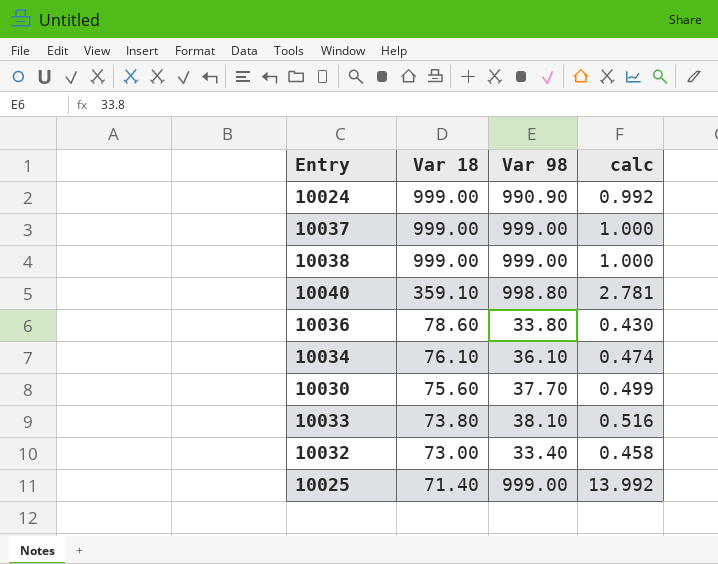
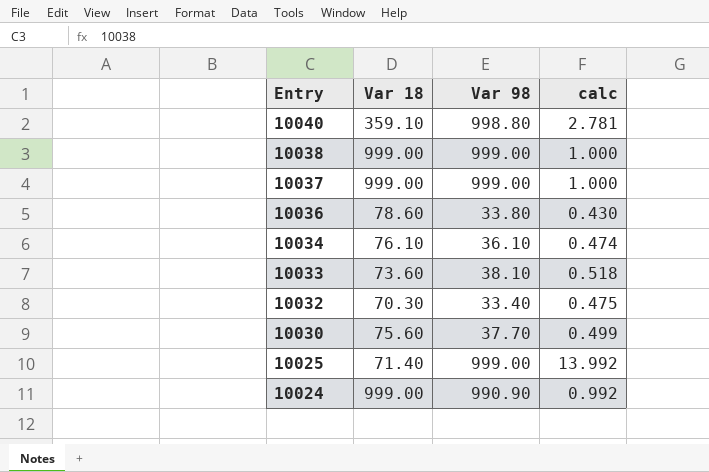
row order: Var 18 descending -> Entry descending
10033 | Var 18: 73.80 -> 73.60
10033 | calc: 0.516 -> 0.518
10032 | Var 18: 73.00 -> 70.30
10032 | calc: 0.458 -> 0.475

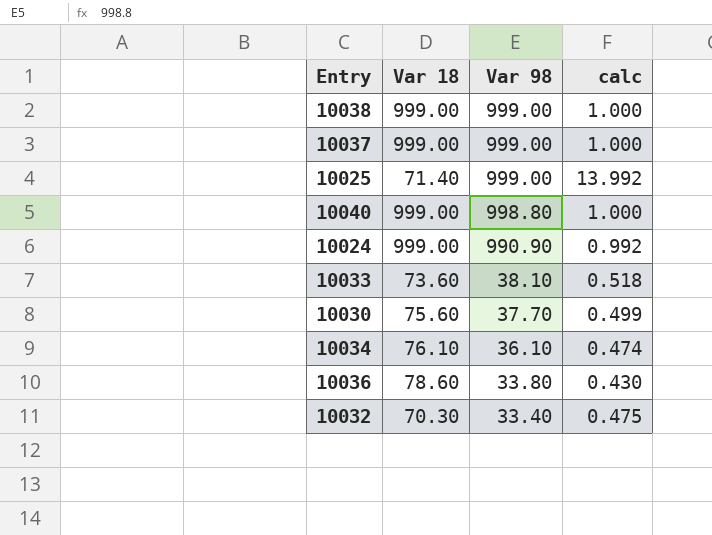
row order: Entry descending -> Var 98 descending
10040 | Var 18: 359.10 -> 999.00
10040 | calc: 2.781 -> 1.000

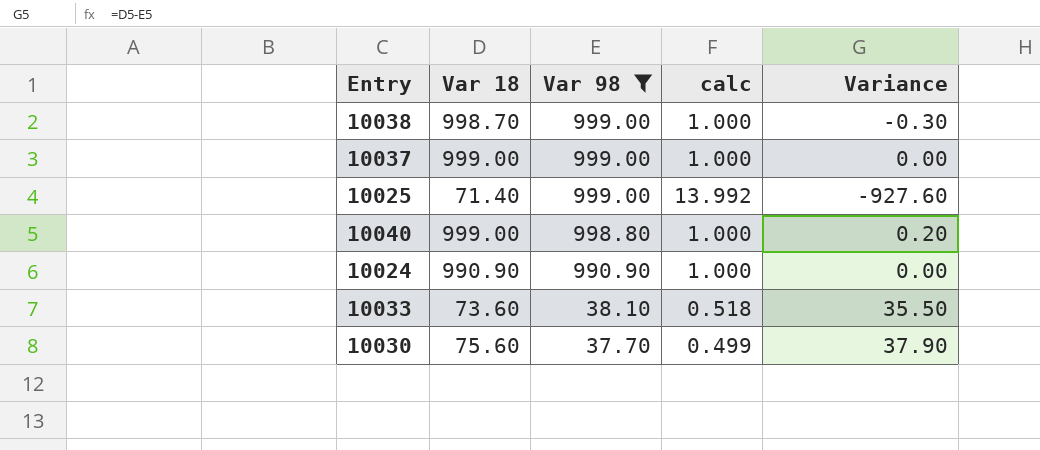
filter: none -> Var 98 >= 37.70
column Variance | formula: none -> [Var 18] - [Var 98]
10038 | Var 18: 999.00 -> 998.70
10024 | Var 18: 999.00 -> 990.90
10024 | calc: 0.992 -> 1.000

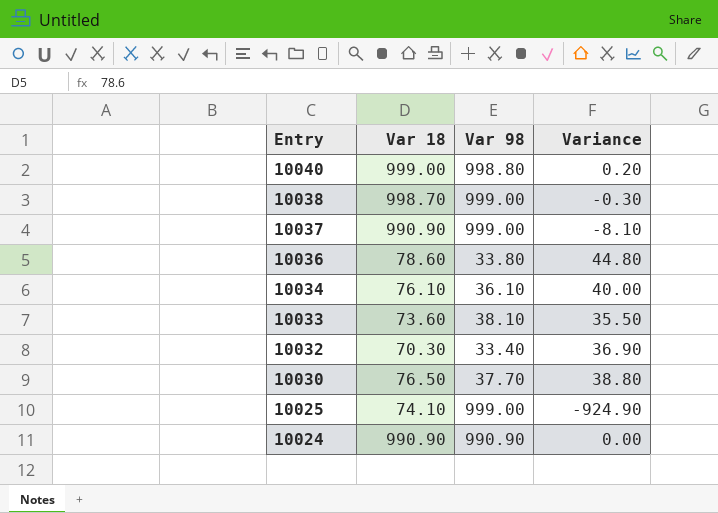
filter: Var 98 >= 37.70 -> none
row order: Var 98 descending -> Entry descending
column calc | formula: [Var 98] / [Var 18] -> none
10037 | Var 18: 999.00 -> 990.90
10037 | Variance: 0.00 -> -8.10
10030 | Var 18: 75.60 -> 76.50
10030 | Variance: 37.90 -> 38.80
10025 | Var 18: 71.40 -> 74.10
10025 | Variance: -927.60 -> -924.90

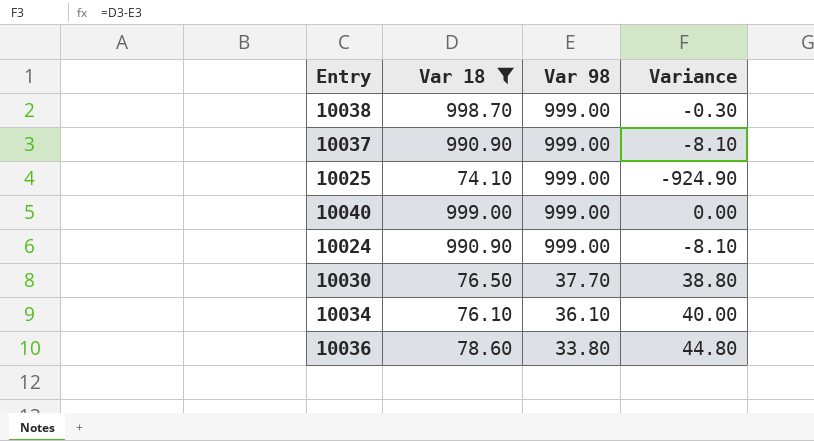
filter: none -> Var 18 >= 74.10
row order: Entry descending -> Var 98 descending
10040 | Var 98: 998.80 -> 999.00
10040 | Variance: 0.20 -> 0.00
10024 | Var 98: 990.90 -> 999.00
10024 | Variance: 0.00 -> -8.10

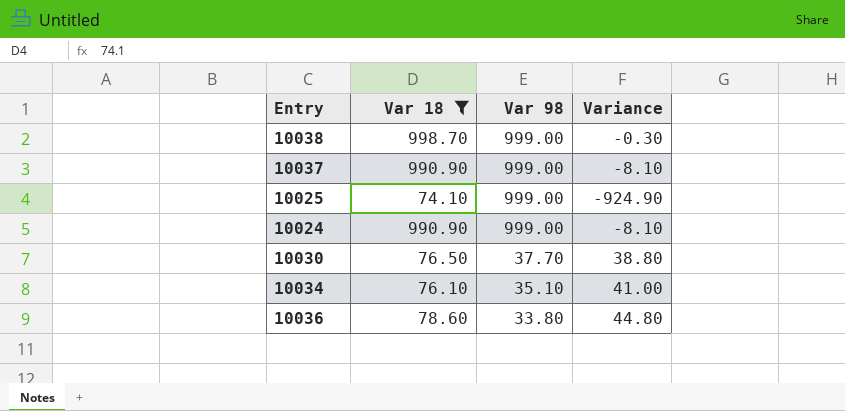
row 10040: 999.00 | 999.00 | 0.00 -> none
10034 | Var 98: 36.10 -> 35.10
10034 | Variance: 40.00 -> 41.00

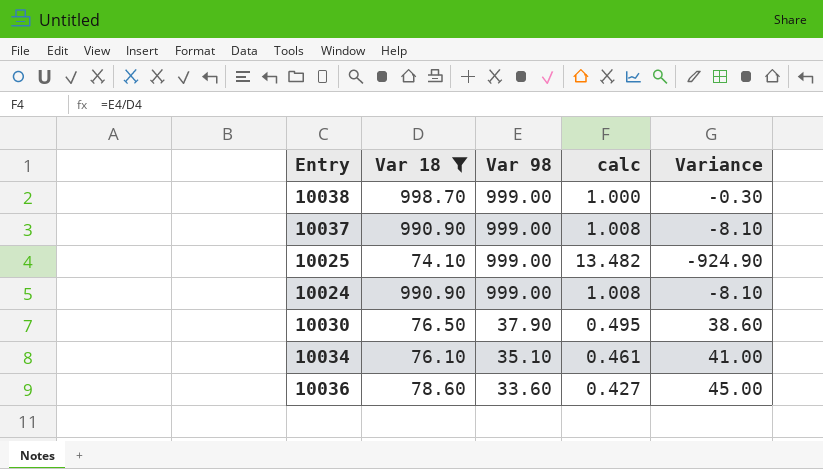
column calc | formula: none -> [Var 98] / [Var 18]
10030 | Var 98: 37.70 -> 37.90
10030 | Variance: 38.80 -> 38.60
10036 | Var 98: 33.80 -> 33.60
10036 | Variance: 44.80 -> 45.00

